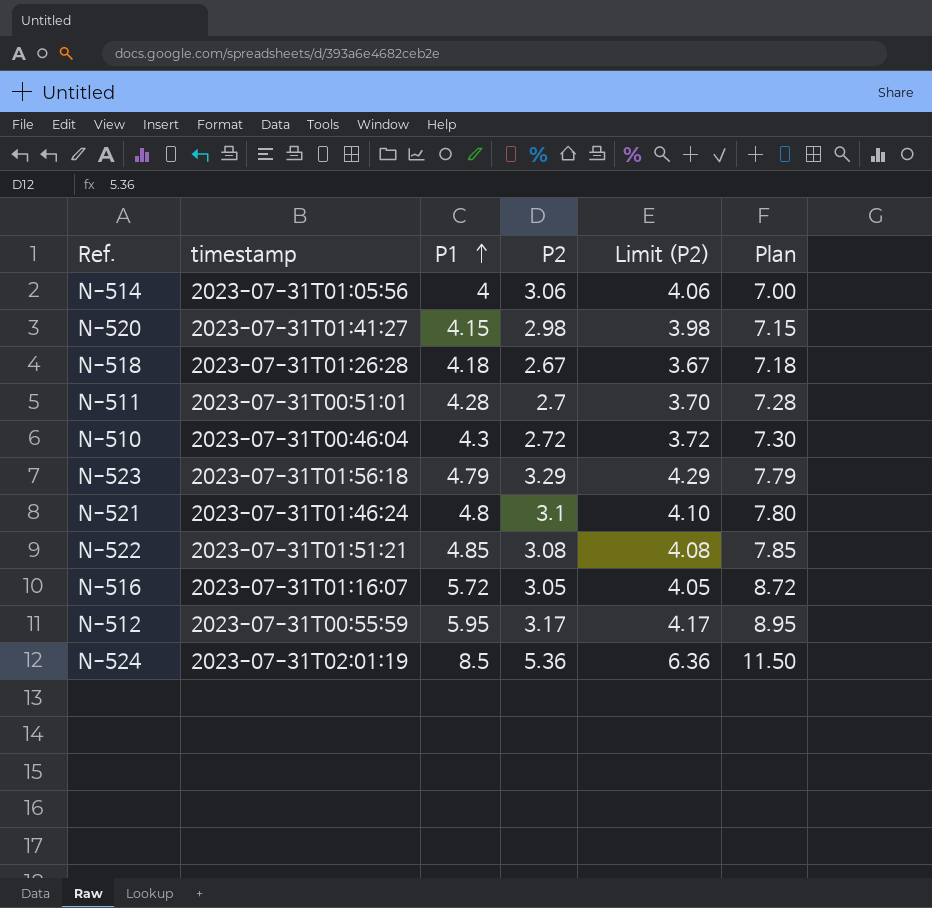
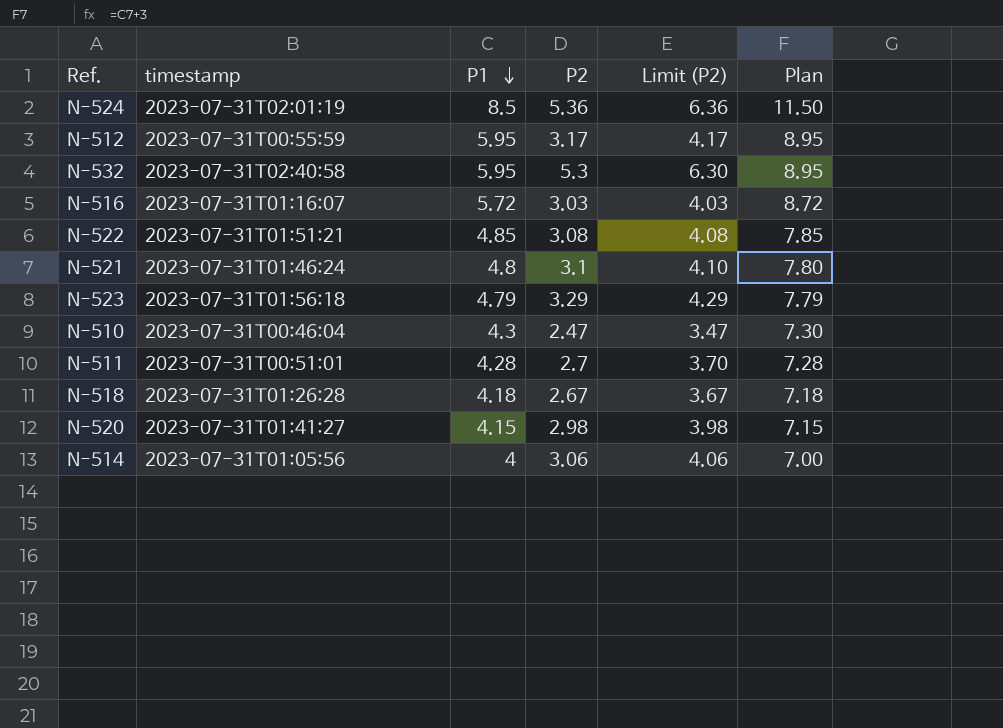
row order: P1 ascending -> P1 descending
row N-532: none -> 2023-07-31T02:40:58 | 5.95 | 5.3 | 6.30 | 8.95
N-516 | P2: 3.05 -> 3.03
N-516 | Limit (P2): 4.05 -> 4.03
N-510 | P2: 2.72 -> 2.47
N-510 | Limit (P2): 3.72 -> 3.47

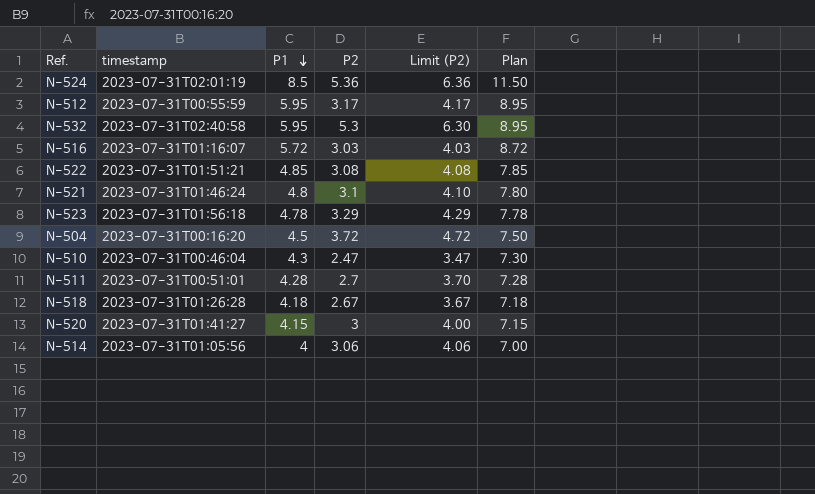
N-523 | P1: 4.79 -> 4.78
N-523 | Plan: 7.79 -> 7.78
row N-504: none -> 2023-07-31T00:16:20 | 4.5 | 3.72 | 4.72 | 7.50
N-520 | P2: 2.98 -> 3
N-520 | Limit (P2): 3.98 -> 4.00

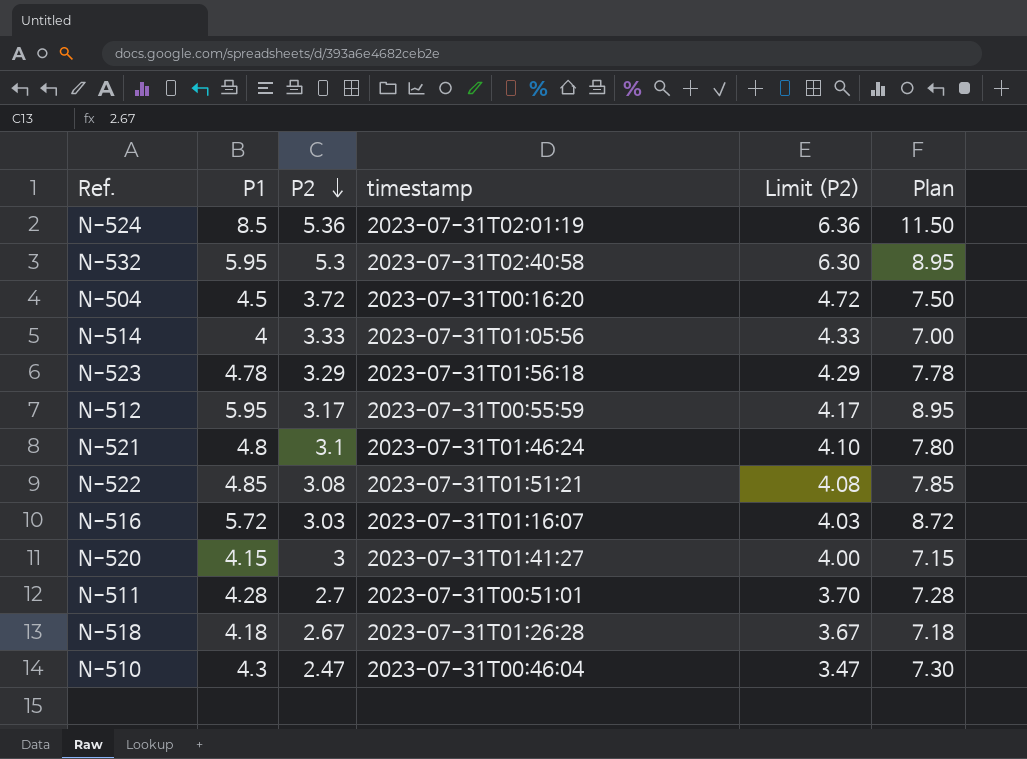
row order: P1 descending -> P2 descending
column timestamp | position: 2 -> 4
N-514 | P2: 3.06 -> 3.33
N-514 | Limit (P2): 4.06 -> 4.33

